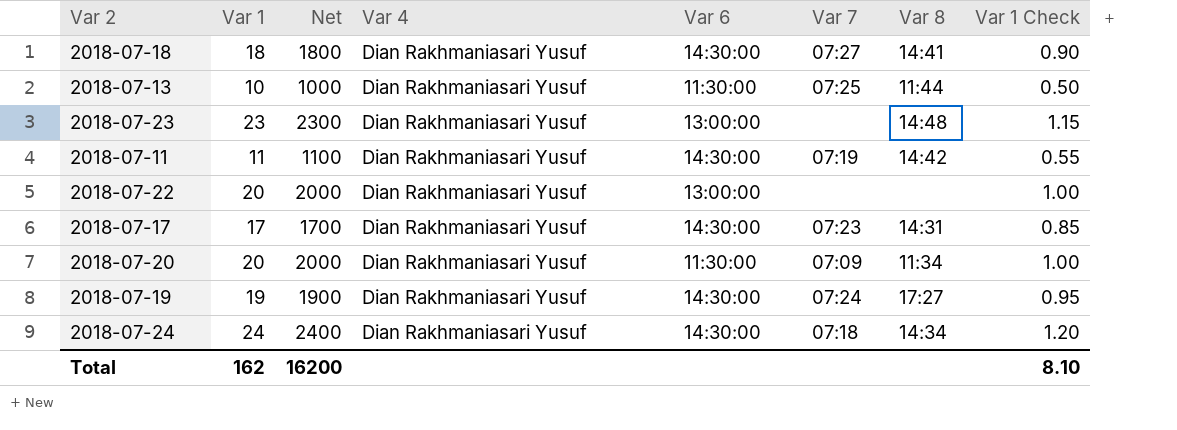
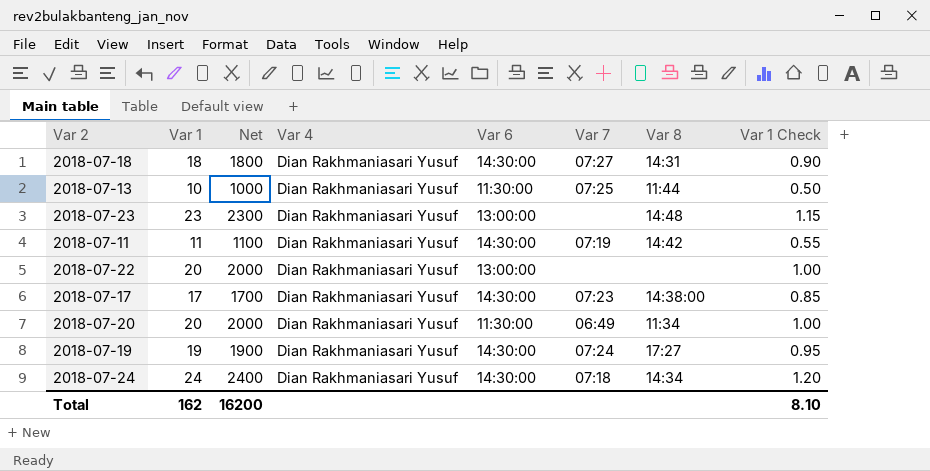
2018-07-18 | Var 8: 14:41 -> 14:31
2018-07-17 | Var 8: 14:31 -> 14:38:00
2018-07-20 | Var 7: 07:09 -> 06:49

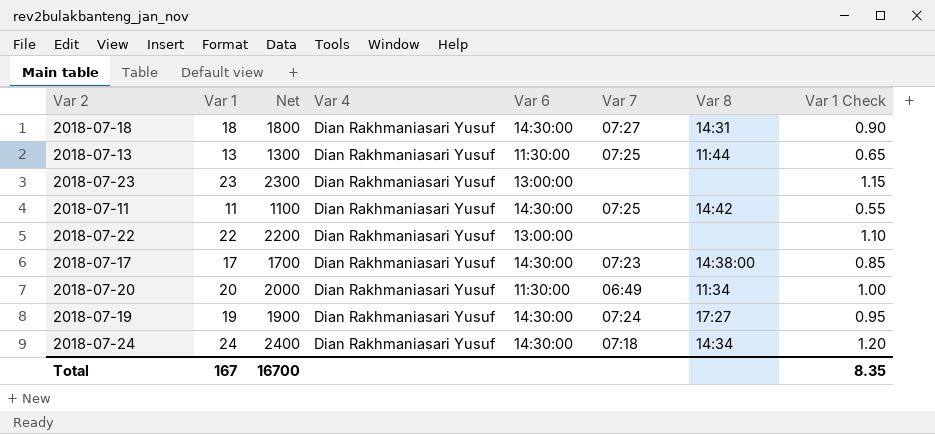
2018-07-13 | Var 1: 10 -> 13
2018-07-13 | Net: 1000 -> 1300
2018-07-13 | Var 1 Check: 0.50 -> 0.65
2018-07-23 | Var 8: 14:48 -> none
2018-07-11 | Var 7: 07:19 -> 07:25
2018-07-22 | Var 1: 20 -> 22
2018-07-22 | Net: 2000 -> 2200
2018-07-22 | Var 1 Check: 1.00 -> 1.10
Total | Var 1: 162 -> 167
Total | Net: 16200 -> 16700
Total | Var 1 Check: 8.10 -> 8.35

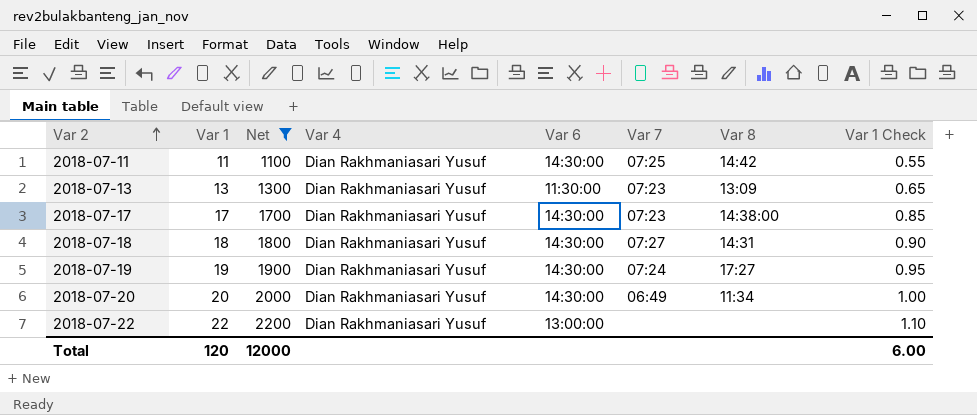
filter: none -> Net <= 2200
row order: none -> Var 2 ascending
2018-07-13 | Var 7: 07:25 -> 07:23
2018-07-13 | Var 8: 11:44 -> 13:09
2018-07-20 | Var 6: 11:30:00 -> 14:30:00
Total | Var 1: 167 -> 120
Total | Net: 16700 -> 12000
Total | Var 1 Check: 8.35 -> 6.00

